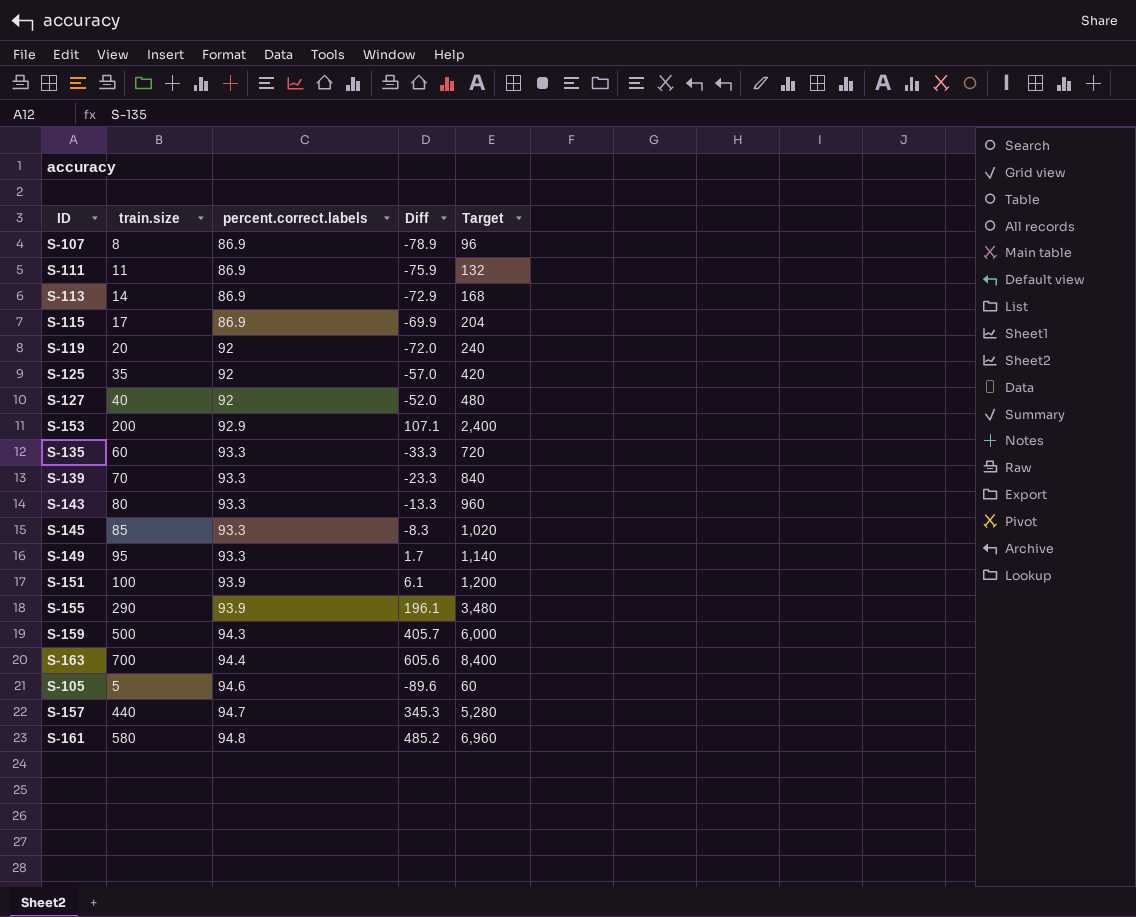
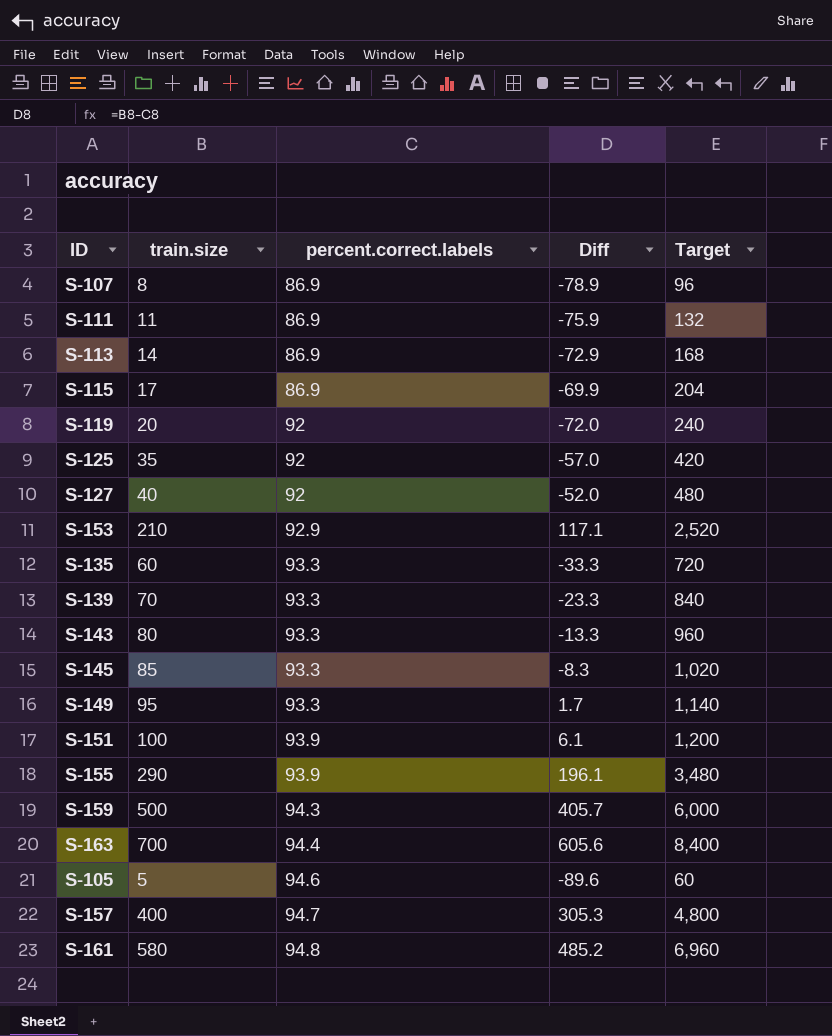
S-153 | train.size: 200 -> 210
S-153 | Diff: 107.1 -> 117.1
S-153 | Target: 2,400 -> 2,520
S-157 | train.size: 440 -> 400
S-157 | Diff: 345.3 -> 305.3
S-157 | Target: 5,280 -> 4,800

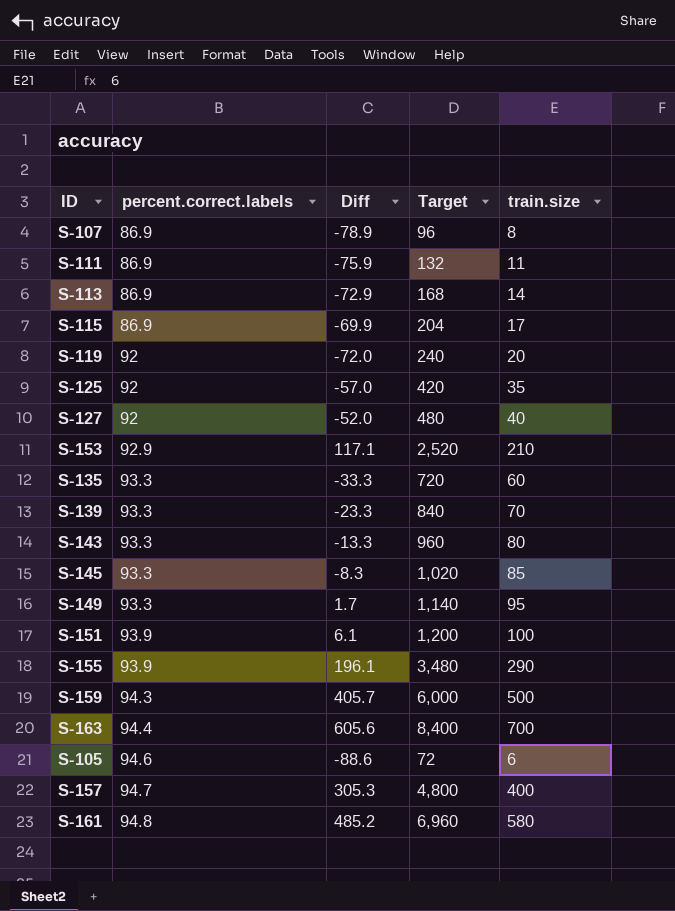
column train.size | position: 2 -> 5
S-105 | Diff: -89.6 -> -88.6
S-105 | Target: 60 -> 72
S-105 | train.size: 5 -> 6

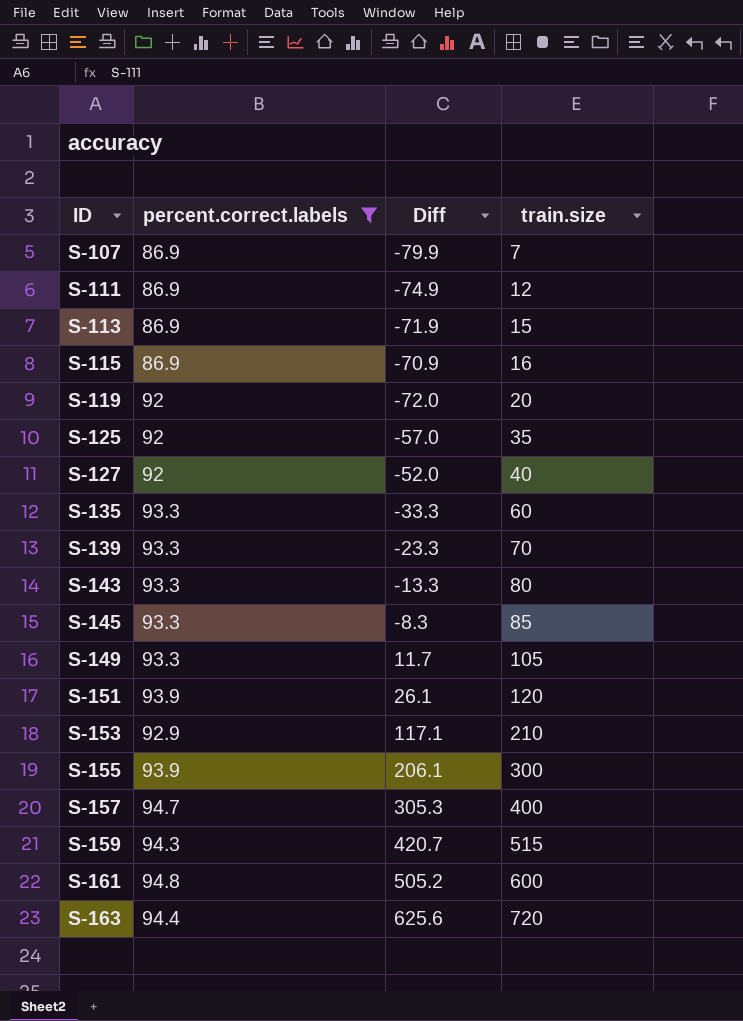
filter: none -> percent.correct.labels != 94.6
row order: percent.correct.labels ascending -> ID ascending
column Target | formula: [train.size] * 12 -> none
S-107 | Diff: -78.9 -> -79.9
S-107 | train.size: 8 -> 7
S-111 | Diff: -75.9 -> -74.9
S-111 | train.size: 11 -> 12
S-113 | Diff: -72.9 -> -71.9
S-113 | train.size: 14 -> 15
S-115 | Diff: -69.9 -> -70.9
S-115 | train.size: 17 -> 16
S-149 | Diff: 1.7 -> 11.7
S-149 | train.size: 95 -> 105
S-151 | Diff: 6.1 -> 26.1
S-151 | train.size: 100 -> 120
S-155 | Diff: 196.1 -> 206.1
S-155 | train.size: 290 -> 300
S-159 | Diff: 405.7 -> 420.7
S-159 | train.size: 500 -> 515
S-161 | Diff: 485.2 -> 505.2
S-161 | train.size: 580 -> 600
S-163 | Diff: 605.6 -> 625.6
S-163 | train.size: 700 -> 720

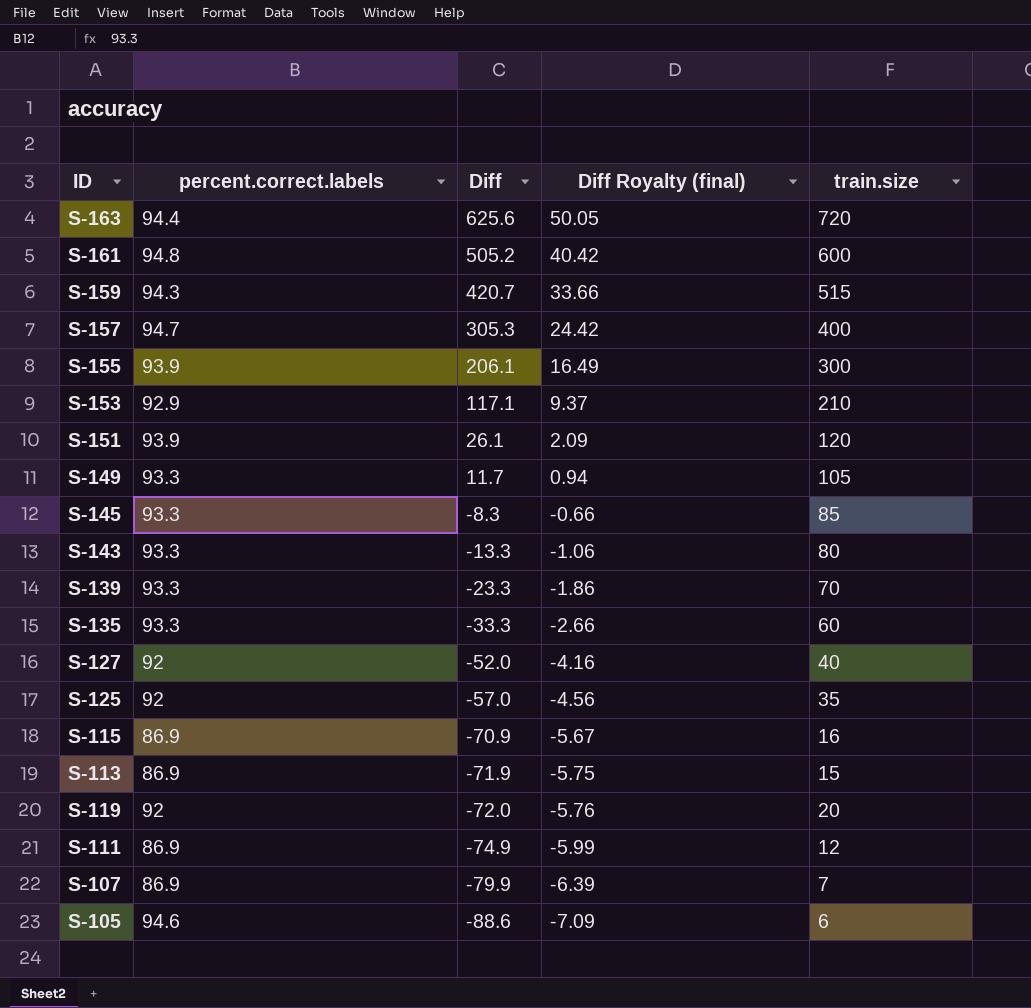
filter: percent.correct.labels != 94.6 -> none
row order: ID ascending -> Diff descending
column Diff Royalty (final) | formula: none -> [Diff] * 0.08

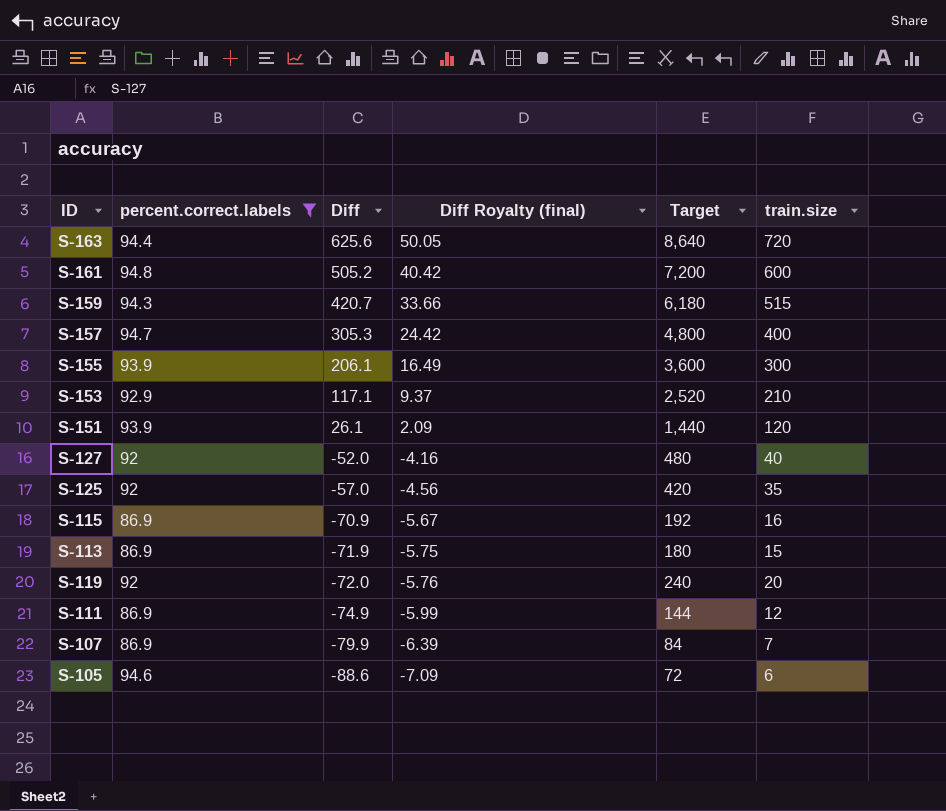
filter: none -> percent.correct.labels != 93.3
column Target | formula: none -> [train.size] * 12

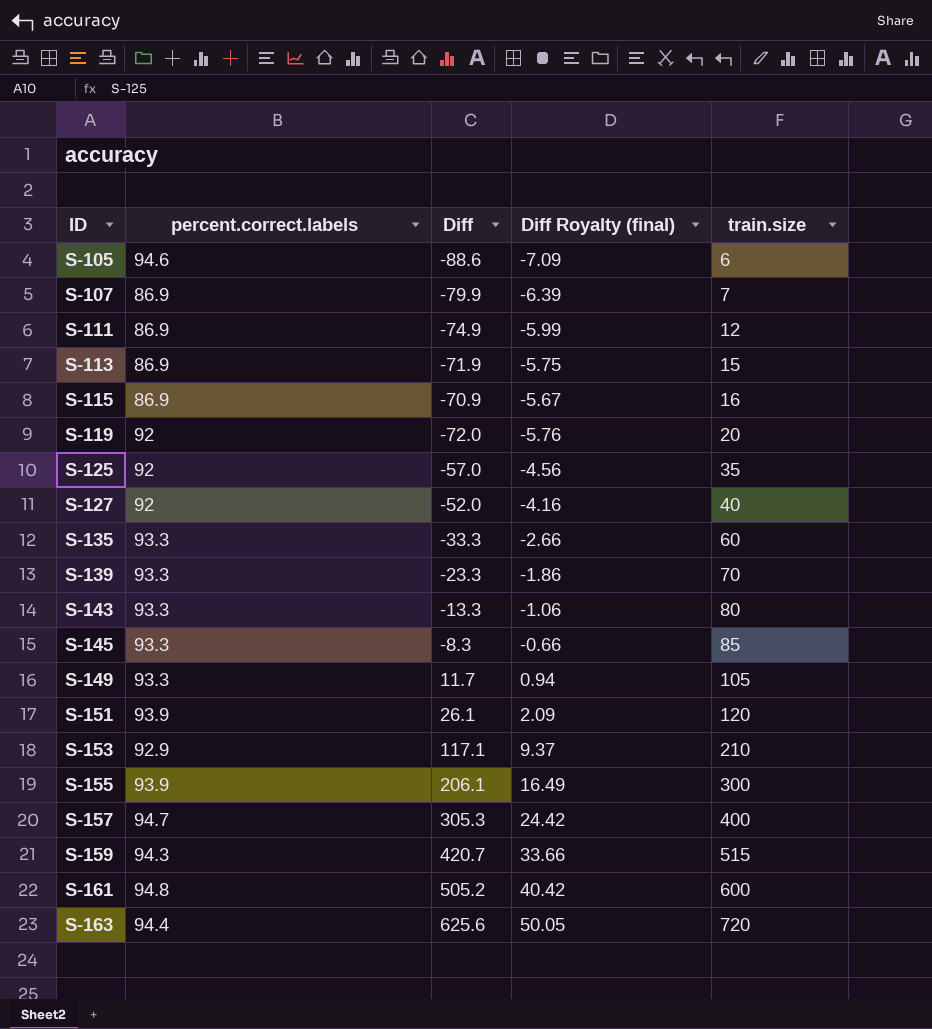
filter: percent.correct.labels != 93.3 -> none
row order: Diff descending -> ID ascending
column Target | formula: [train.size] * 12 -> none

